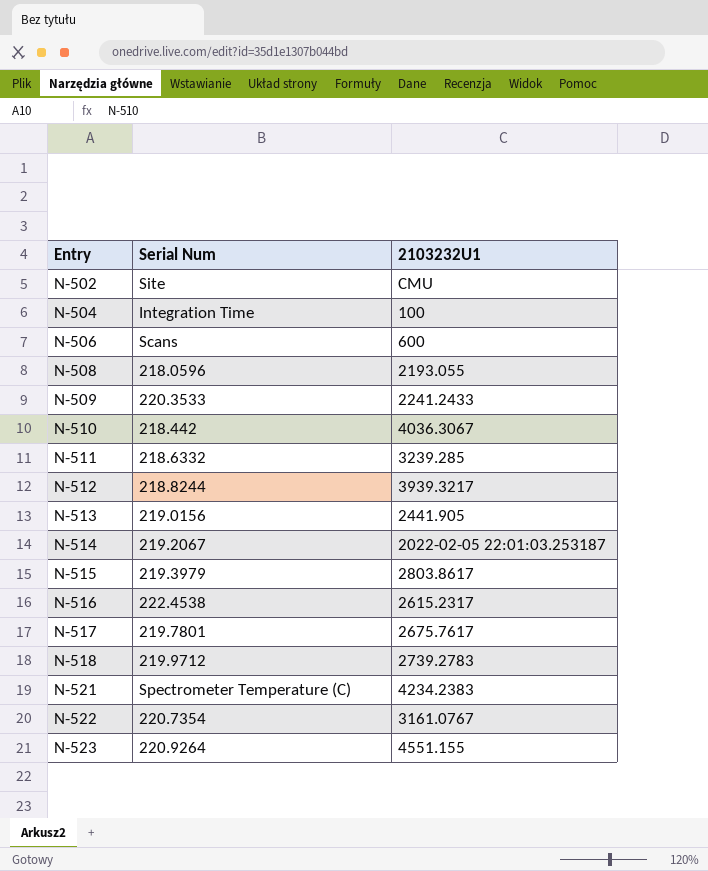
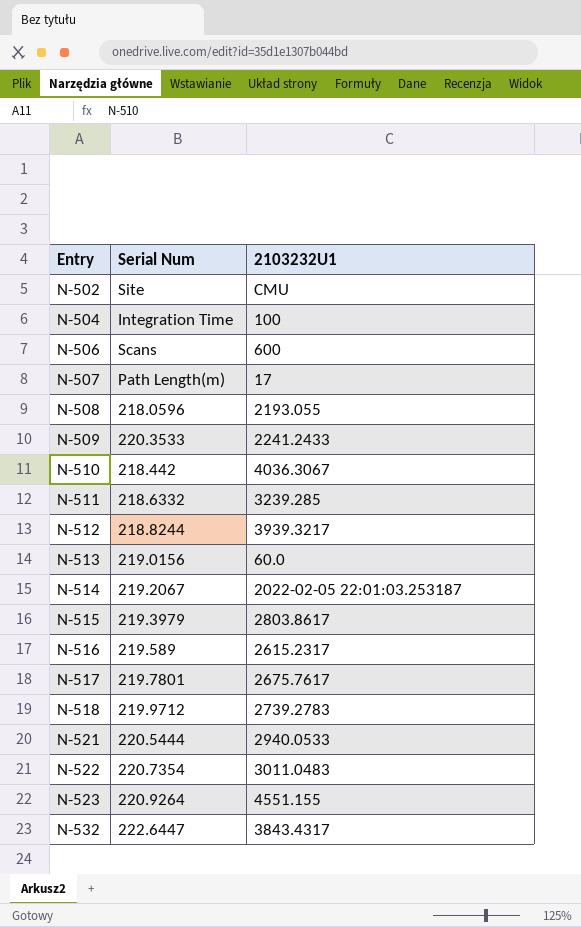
row N-507: none -> Path Length(m) | 17
N-513 | 2103232U1: 2441.905 -> 60.0
N-516 | Serial Num: 222.4538 -> 219.589
N-521 | Serial Num: Spectrometer Temperature (C) -> 220.5444
N-521 | 2103232U1: 4234.2383 -> 2940.0533
N-522 | 2103232U1: 3161.0767 -> 3011.0483
row N-532: none -> 222.6447 | 3843.4317

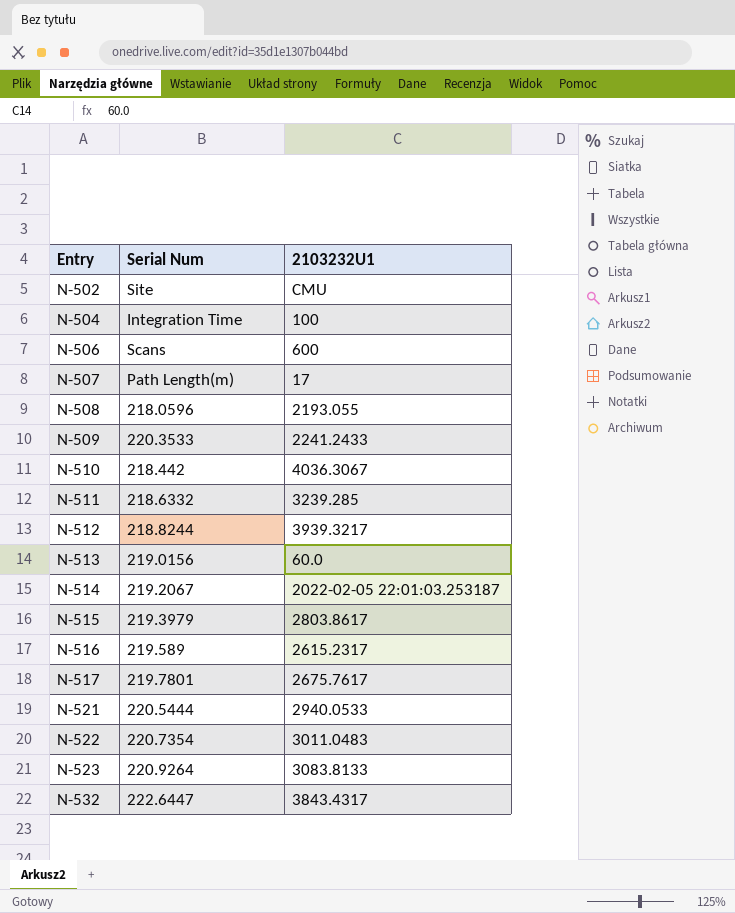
row N-518: 219.9712 | 2739.2783 -> none
N-523 | 2103232U1: 4551.155 -> 3083.8133

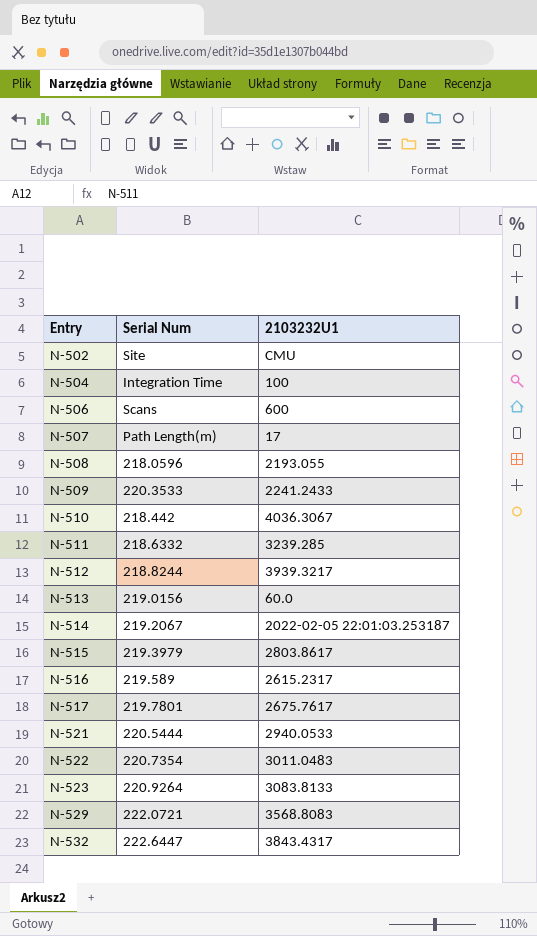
row N-529: none -> 222.0721 | 3568.8083

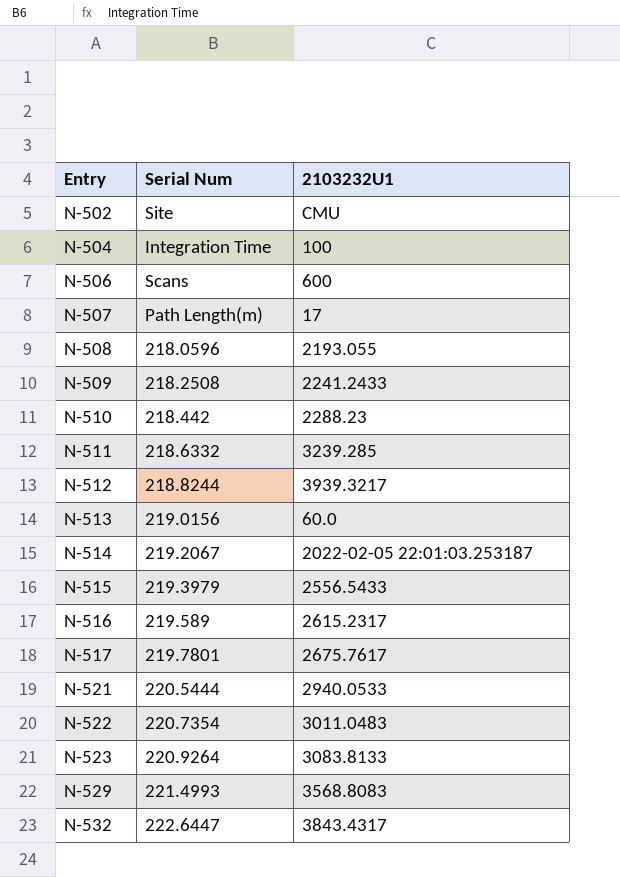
N-509 | Serial Num: 220.3533 -> 218.2508
N-510 | 2103232U1: 4036.3067 -> 2288.23
N-515 | 2103232U1: 2803.8617 -> 2556.5433
N-529 | Serial Num: 222.0721 -> 221.4993

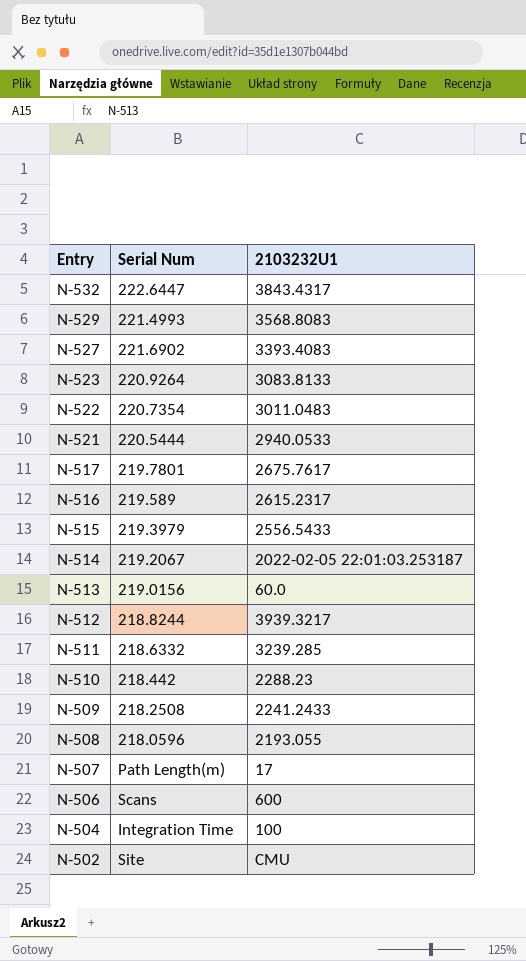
row order: Entry ascending -> Entry descending
row N-527: none -> 221.6902 | 3393.4083

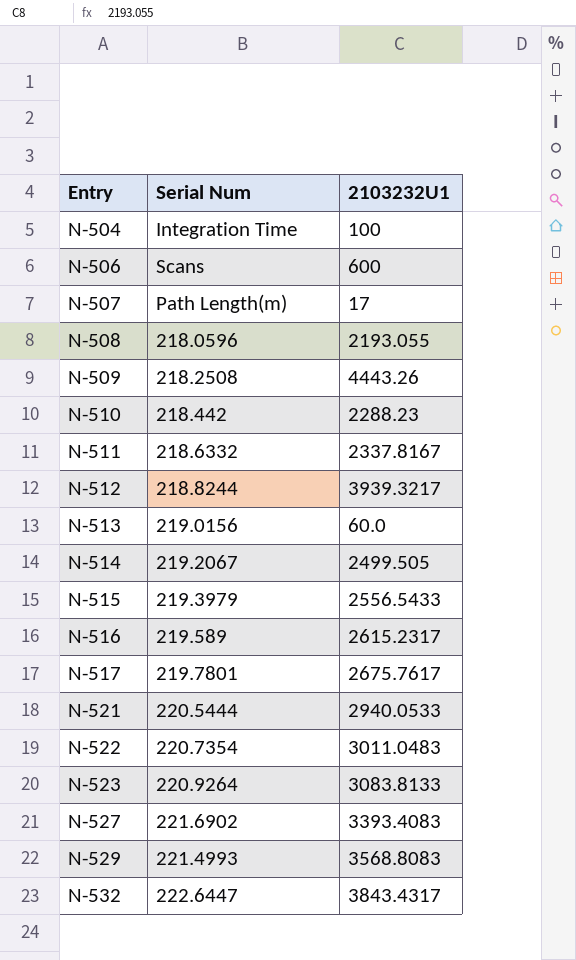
row order: Entry descending -> Entry ascending
row N-502: Site | CMU -> none
N-509 | 2103232U1: 2241.2433 -> 4443.26
N-511 | 2103232U1: 3239.285 -> 2337.8167
N-514 | 2103232U1: 2022-02-05 22:01:03.253187 -> 2499.505

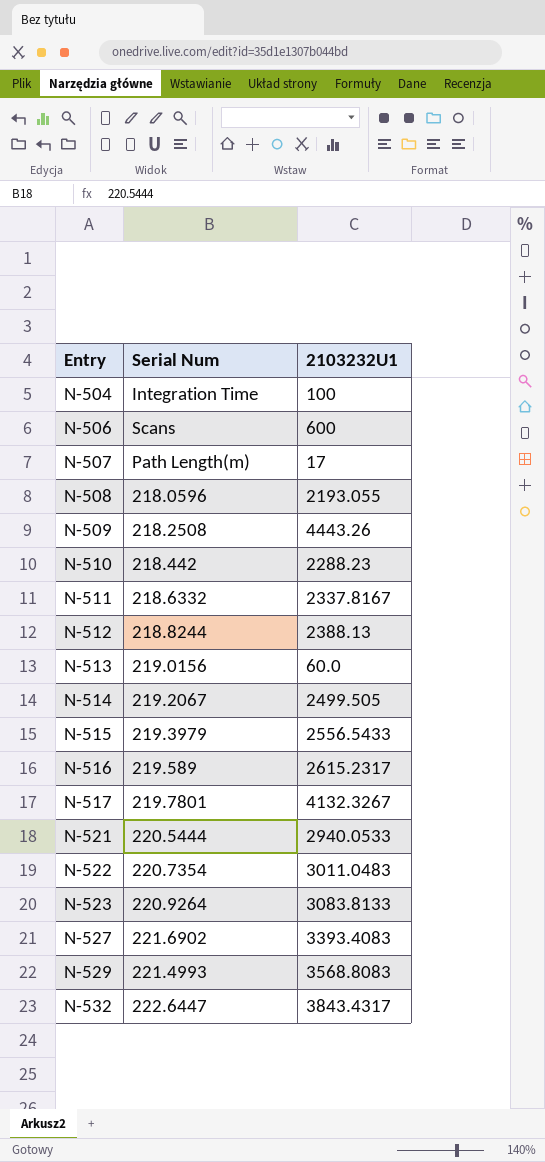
N-512 | 2103232U1: 3939.3217 -> 2388.13
N-517 | 2103232U1: 2675.7617 -> 4132.3267

